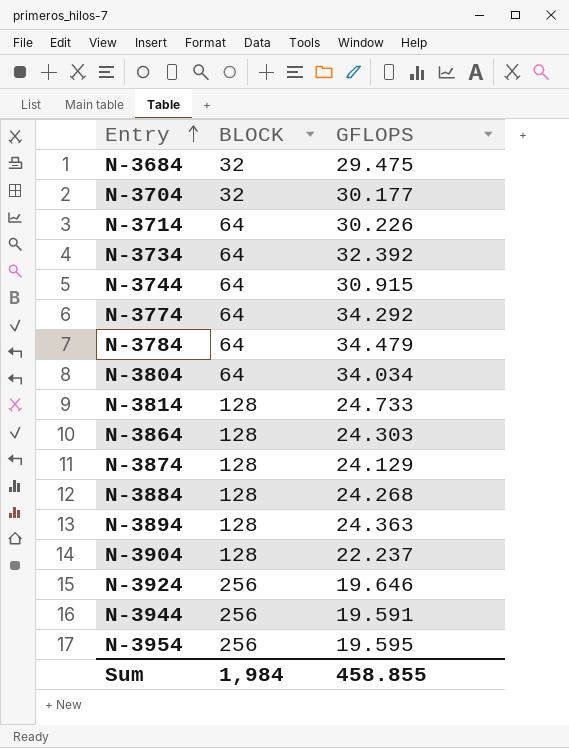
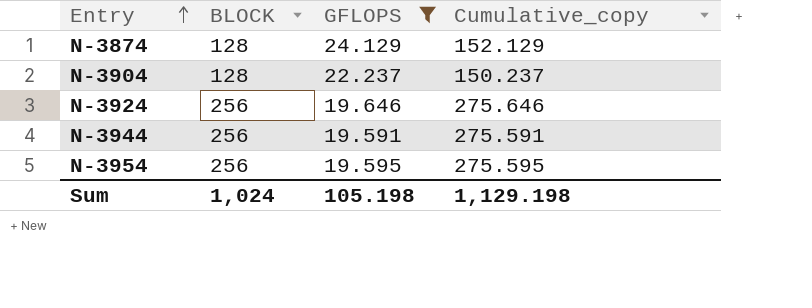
filter: none -> GFLOPS <= 24.129
column Cumulative_copy | formula: none -> [BLOCK] + [GFLOPS]
Sum | BLOCK: 1,984 -> 1,024
Sum | GFLOPS: 458.855 -> 105.198

